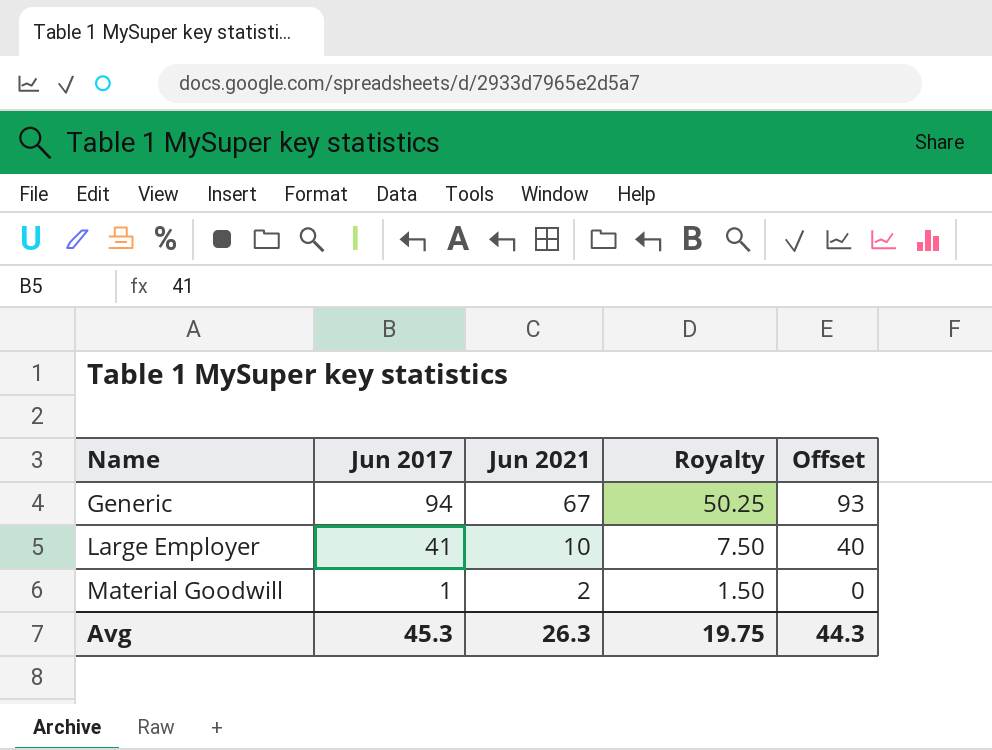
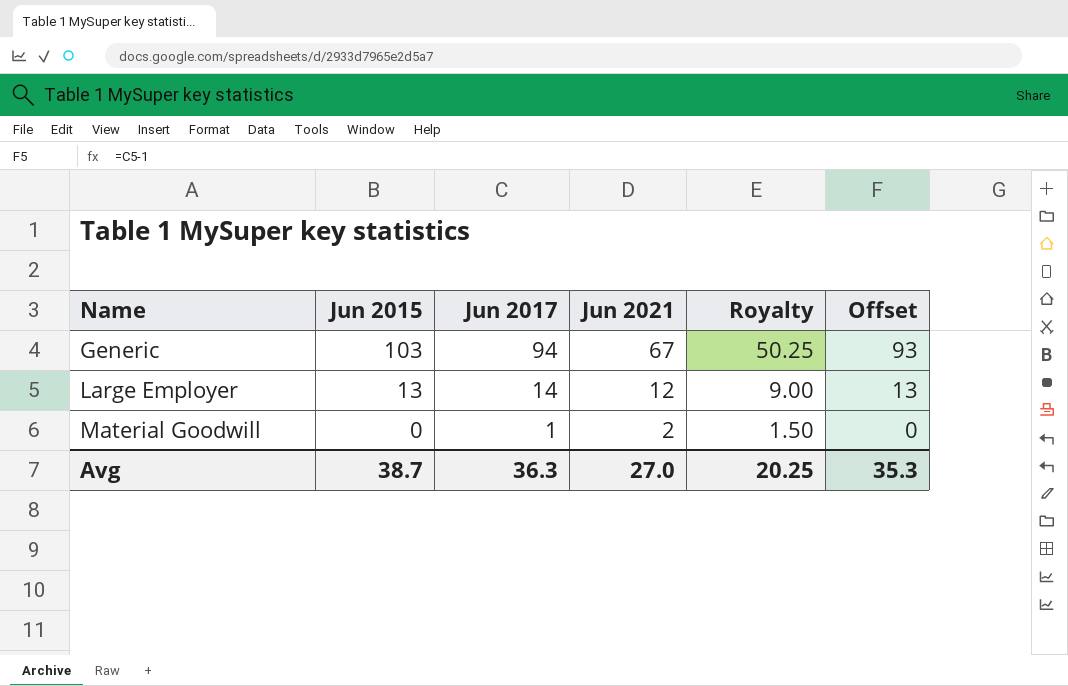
column Jun 2015 | position: none -> 2
Large Employer | Jun 2017: 41 -> 14
Large Employer | Jun 2021: 10 -> 12
Large Employer | Royalty: 7.50 -> 9.00
Large Employer | Offset: 40 -> 13
Avg | Jun 2017: 45.3 -> 36.3
Avg | Jun 2021: 26.3 -> 27.0
Avg | Royalty: 19.75 -> 20.25
Avg | Offset: 44.3 -> 35.3

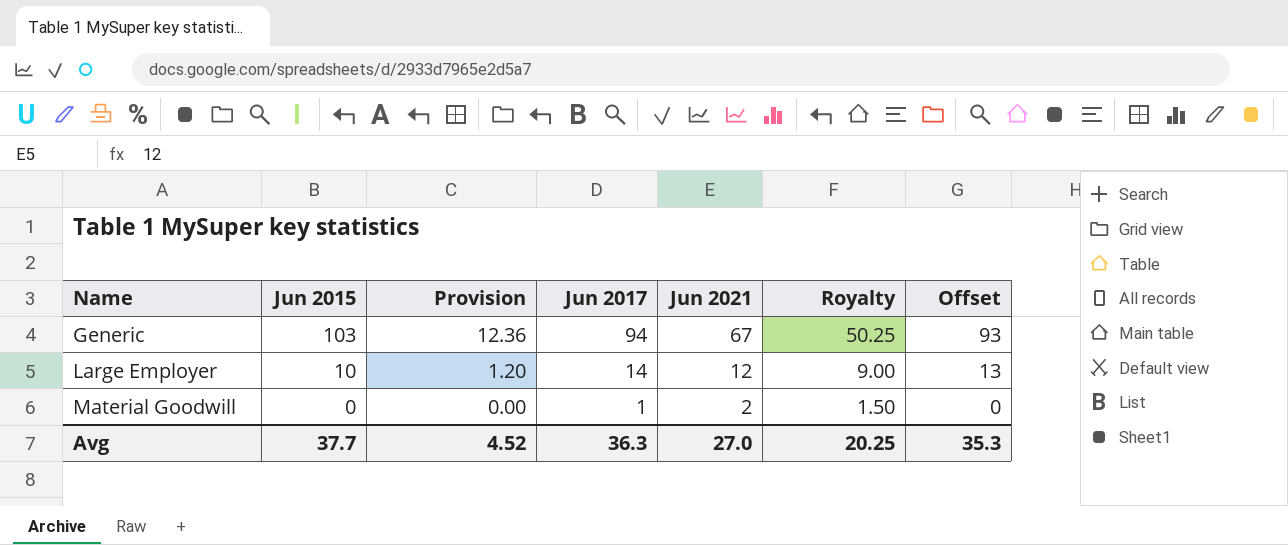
column Provision | formula: none -> [Jun 2015] * 0.12
Large Employer | Jun 2015: 13 -> 10
Avg | Jun 2015: 38.7 -> 37.7

